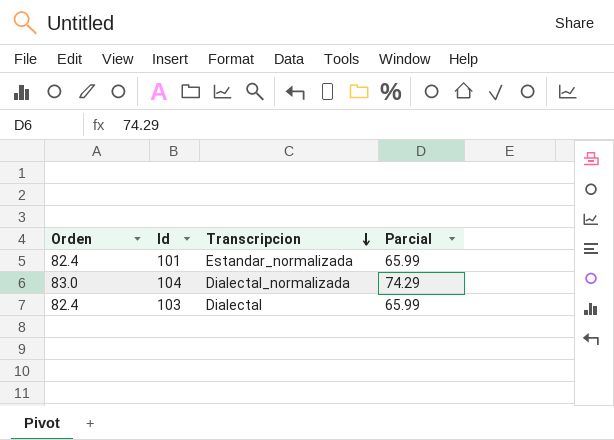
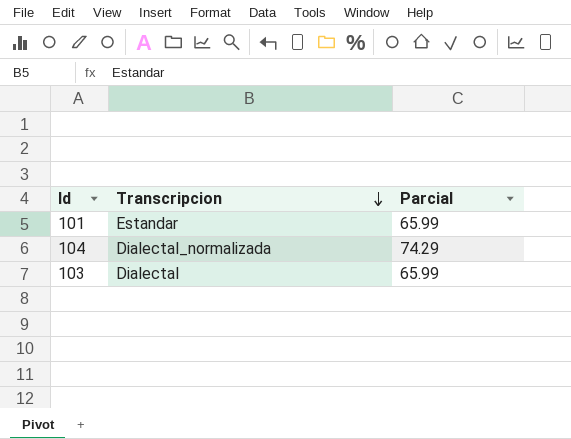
column Orden | position: 1 -> none
101 | Transcripcion: Estandar_normalizada -> Estandar

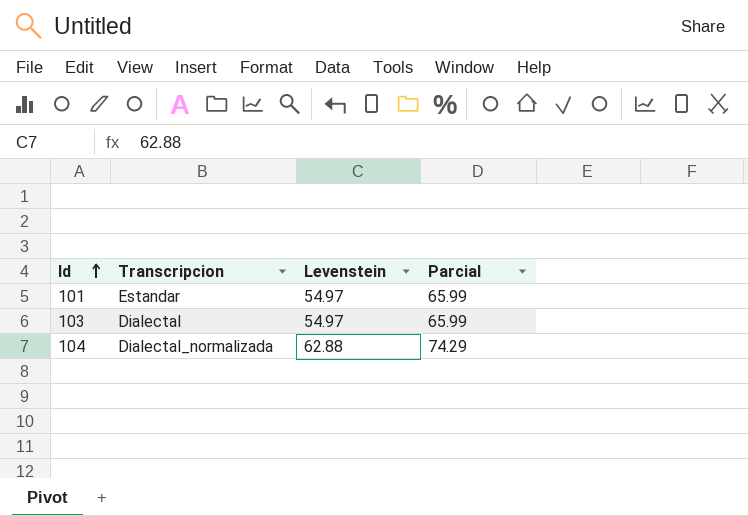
row order: Transcripcion descending -> Id ascending
column Levenstein | position: none -> 3

